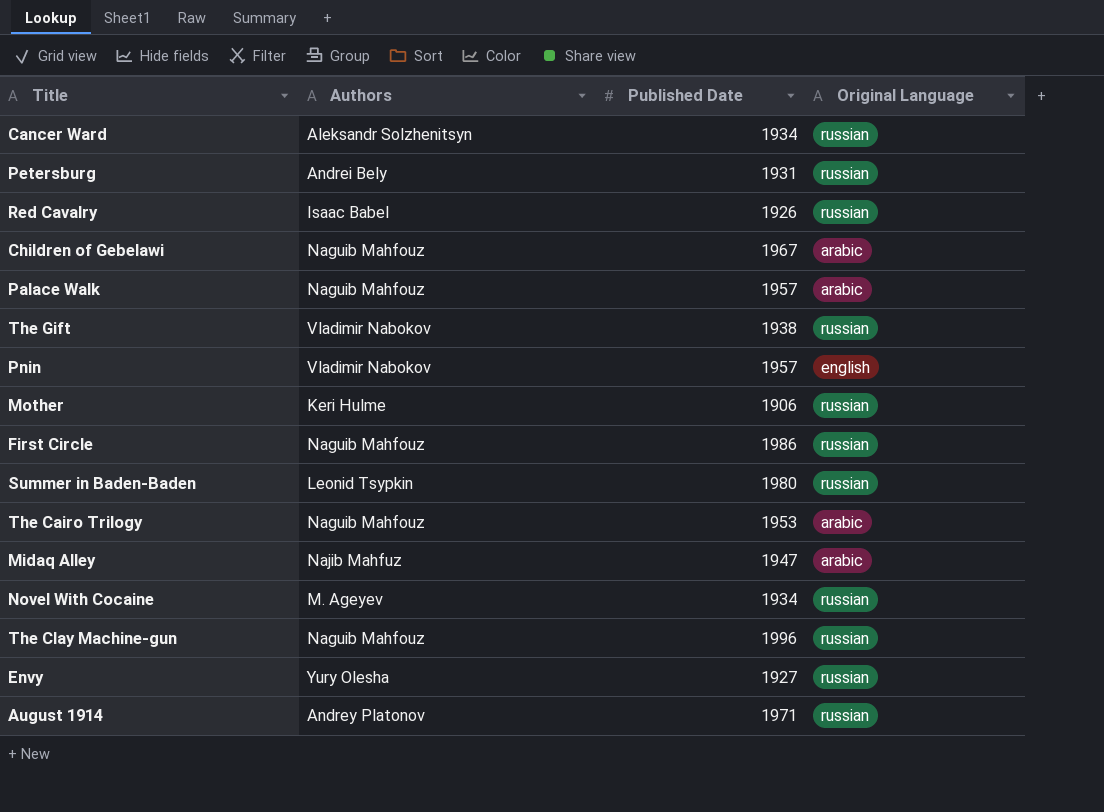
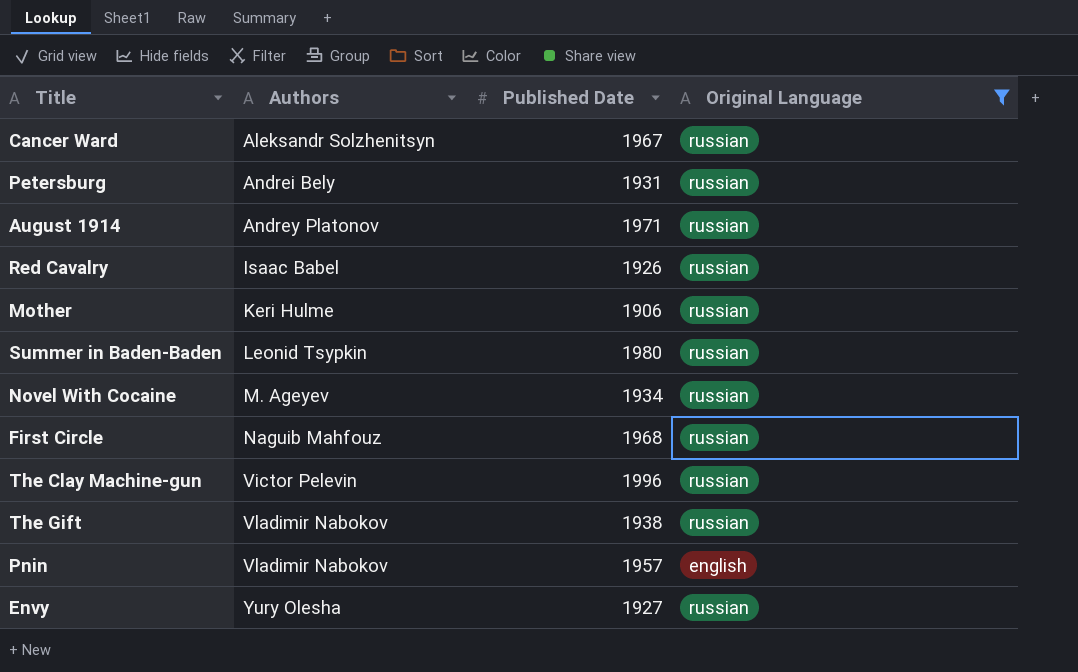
filter: none -> Original Language != arabic
row order: none -> Authors ascending
Cancer Ward | Published Date: 1934 -> 1967
First Circle | Published Date: 1986 -> 1968
The Clay Machine-gun | Authors: Naguib Mahfouz -> Victor Pelevin

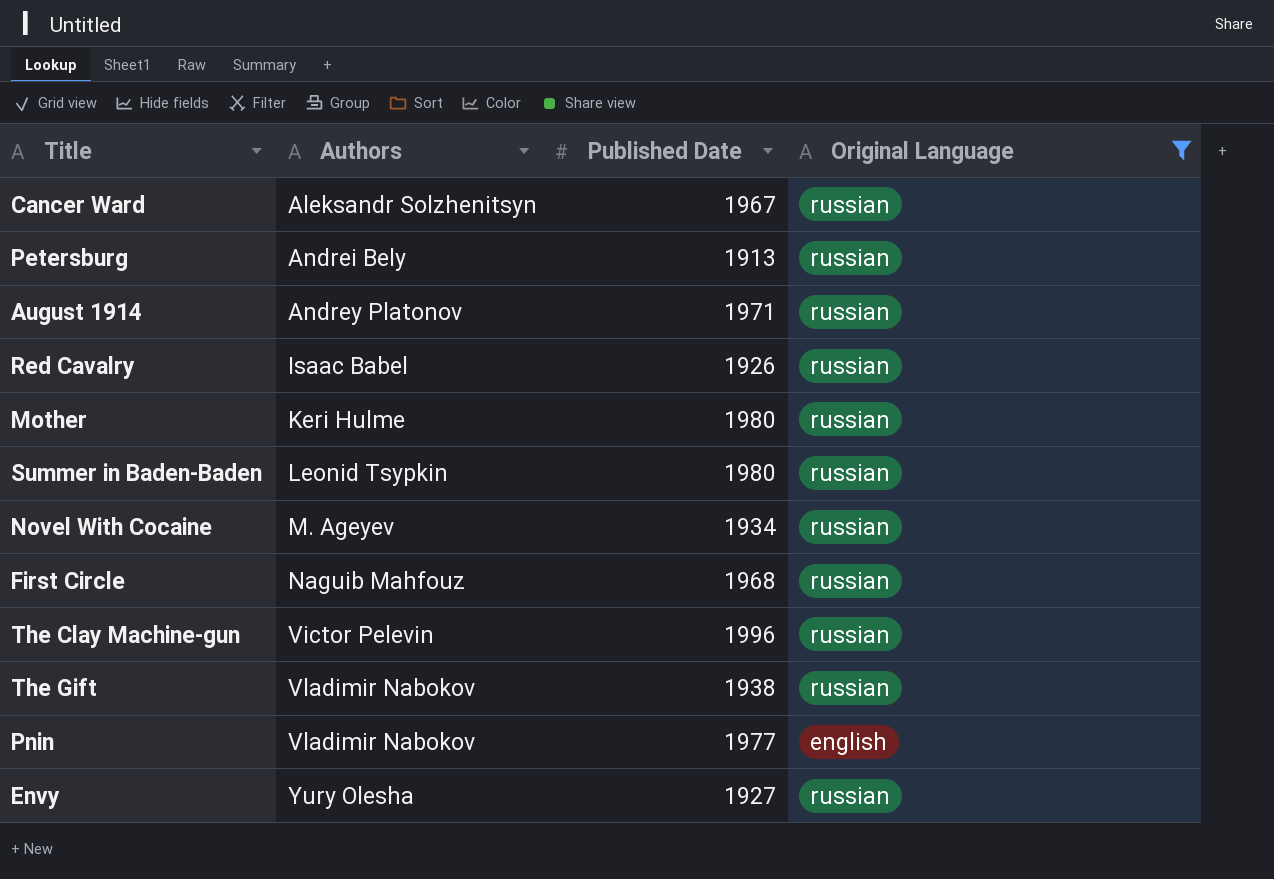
Petersburg | Published Date: 1931 -> 1913
Mother | Published Date: 1906 -> 1980
Pnin | Published Date: 1957 -> 1977

